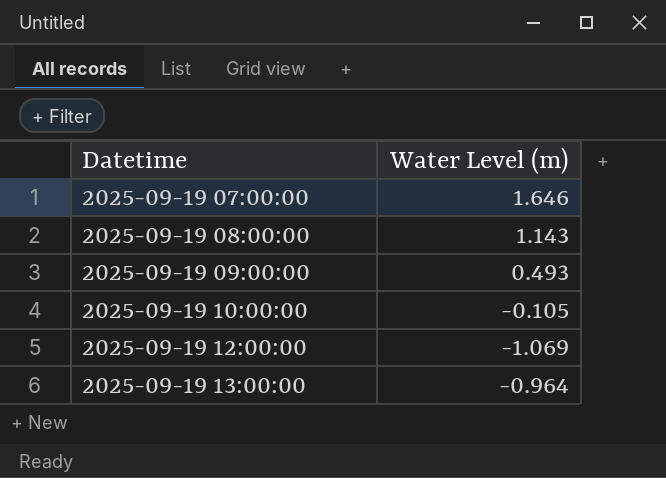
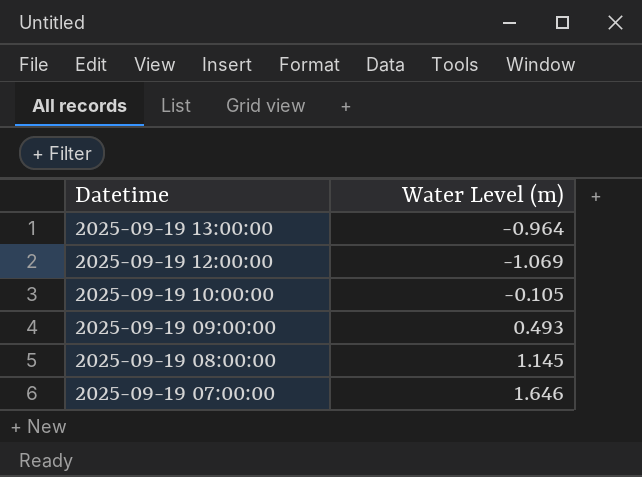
row order: Datetime ascending -> Datetime descending
2025-09-19 08:00:00 | Water Level (m): 1.143 -> 1.145

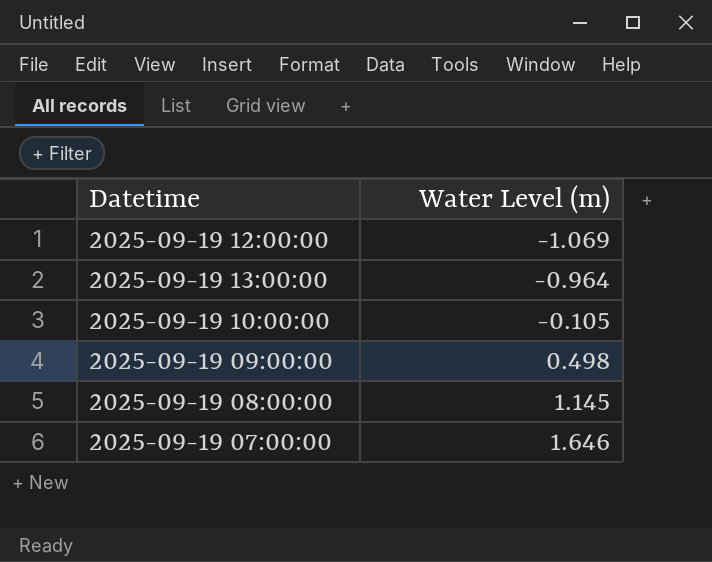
row order: Datetime descending -> Water Level (m) ascending
2025-09-19 09:00:00 | Water Level (m): 0.493 -> 0.498

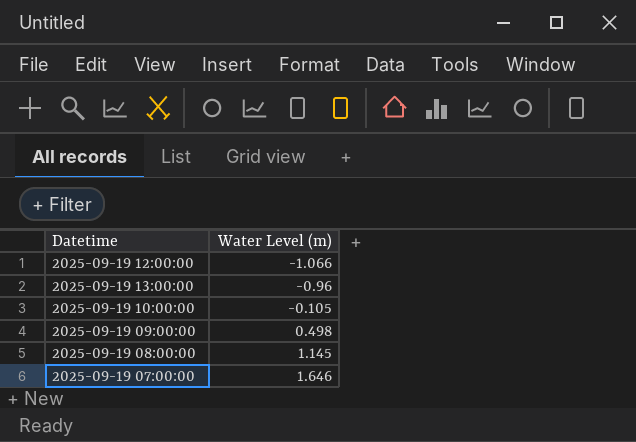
2025-09-19 12:00:00 | Water Level (m): -1.069 -> -1.066
2025-09-19 13:00:00 | Water Level (m): -0.964 -> -0.96

